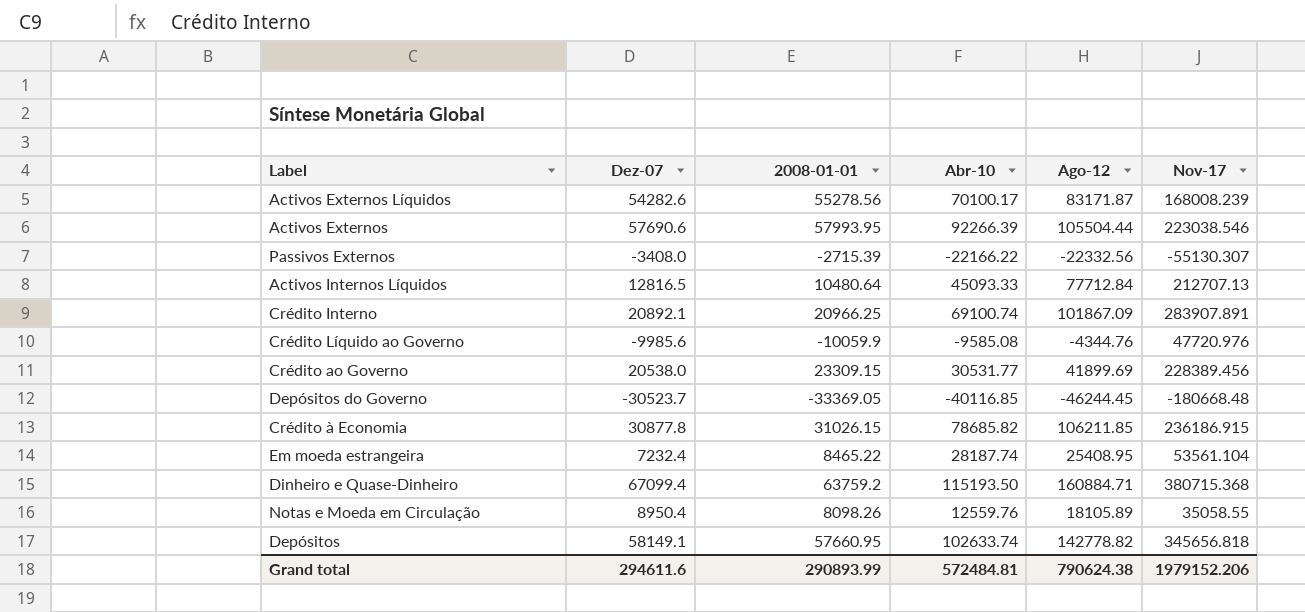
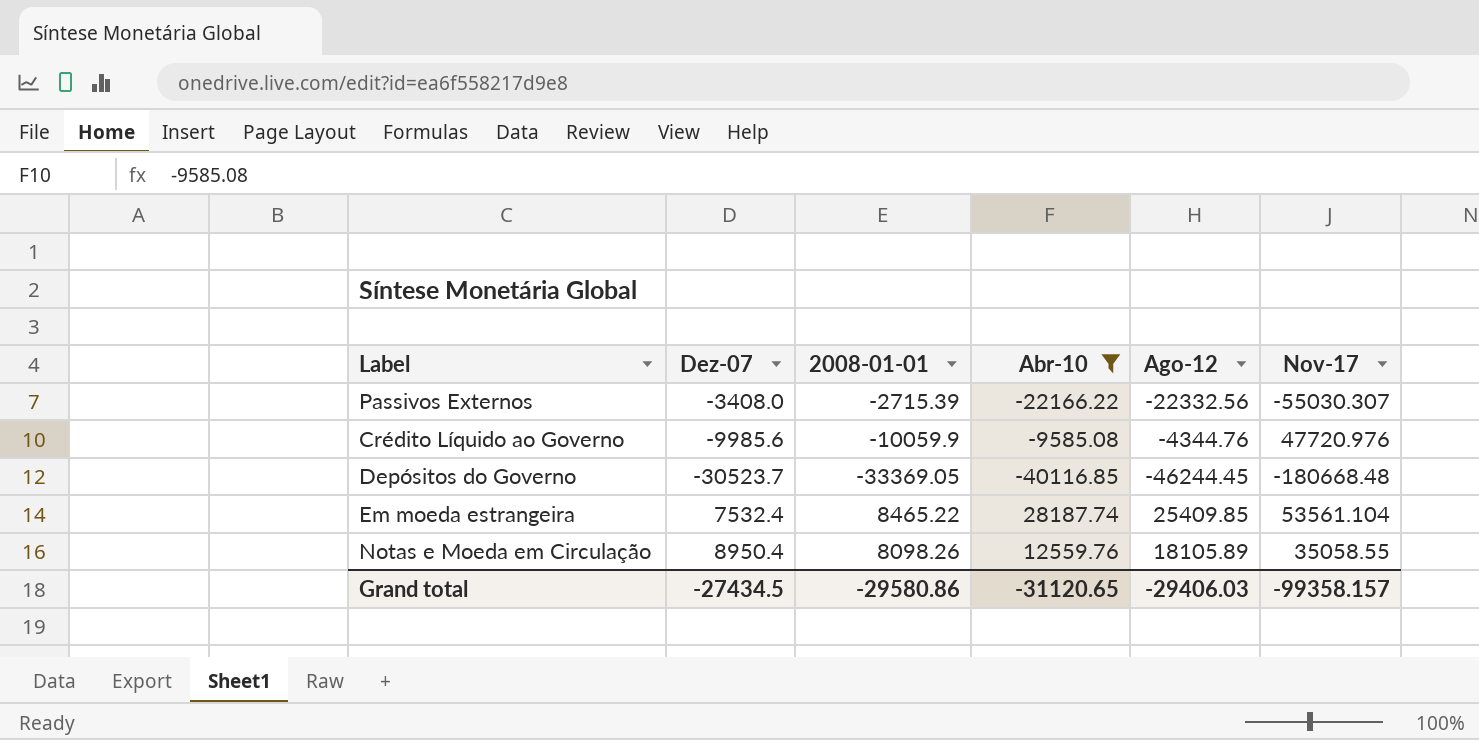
filter: none -> Abr-10 <= 28187.74
Passivos Externos | Nov-17: -55130.307 -> -55030.307
Em moeda estrangeira | Dez-07: 7232.4 -> 7532.4
Em moeda estrangeira | Ago-12: 25408.95 -> 25409.85
Grand total | Dez-07: 294611.6 -> -27434.5
Grand total | 2008-01-01: 290893.99 -> -29580.86
Grand total | Abr-10: 572484.81 -> -31120.65
Grand total | Ago-12: 790624.38 -> -29406.03
Grand total | Nov-17: 1979152.206 -> -99358.157

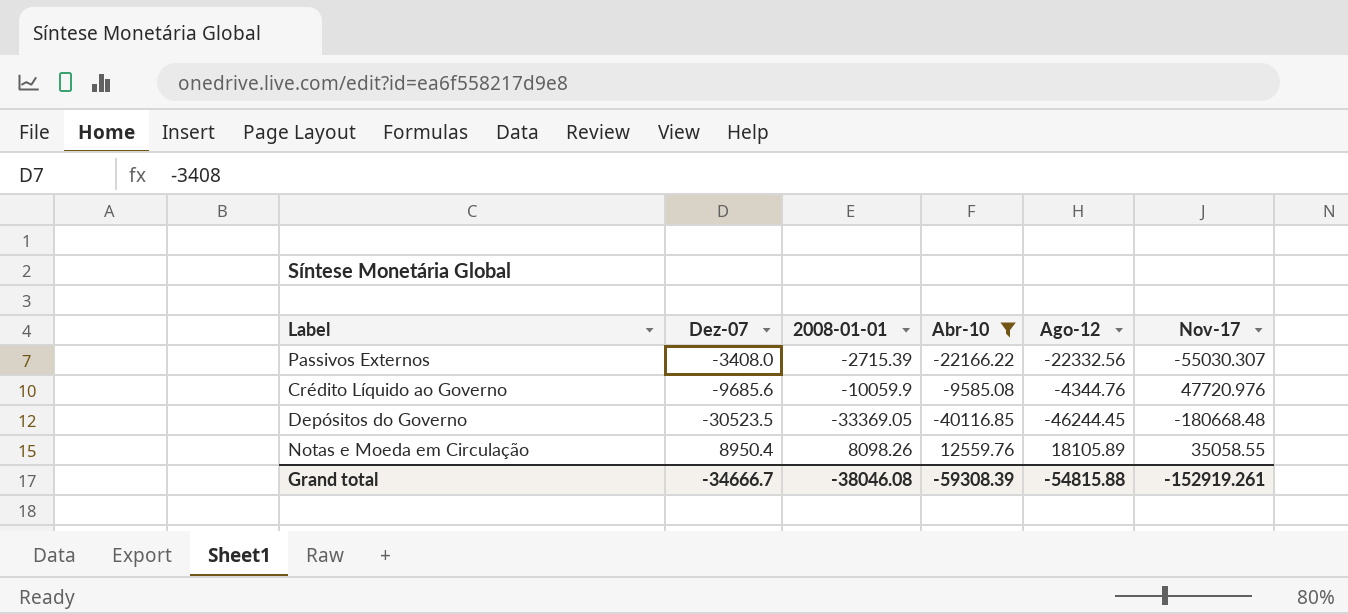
row Em moeda estrangeira: 7532.4 | 8465.22 | 28187.74 | 25409.85 | 53561.104 -> none
Crédito Líquido ao Governo | Dez-07: -9985.6 -> -9685.6
Depósitos do Governo | Dez-07: -30523.7 -> -30523.5
Grand total | Dez-07: -27434.5 -> -34666.7
Grand total | 2008-01-01: -29580.86 -> -38046.08
Grand total | Abr-10: -31120.65 -> -59308.39
Grand total | Ago-12: -29406.03 -> -54815.88
Grand total | Nov-17: -99358.157 -> -152919.261

